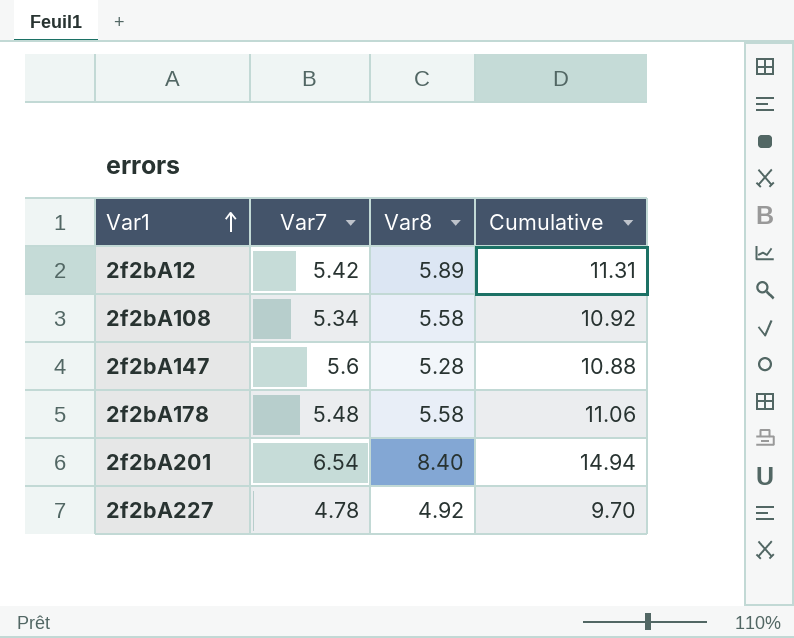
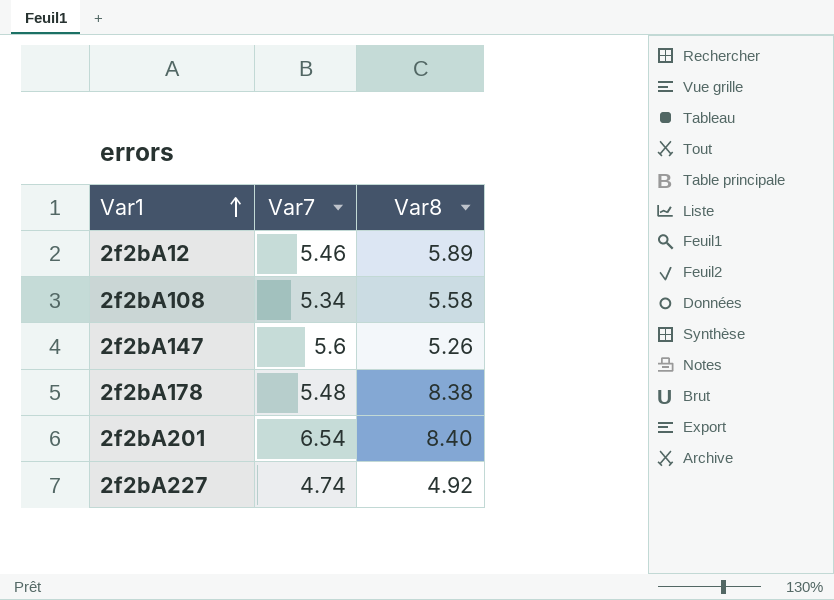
column Cumulative | formula: [Var7] + [Var8] -> none
2f2bA12 | Var7: 5.42 -> 5.46
2f2bA147 | Var8: 5.28 -> 5.26
2f2bA178 | Var8: 5.58 -> 8.38
2f2bA227 | Var7: 4.78 -> 4.74

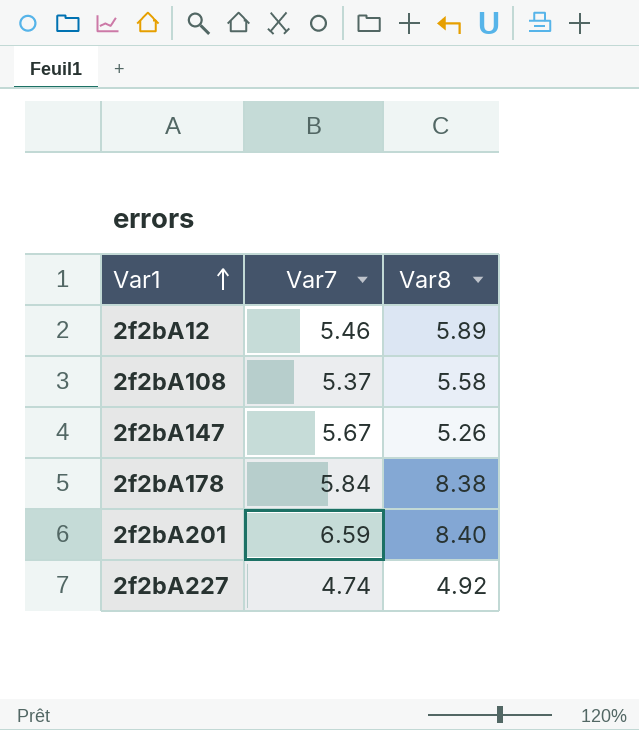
2f2bA108 | Var7: 5.34 -> 5.37
2f2bA147 | Var7: 5.6 -> 5.67
2f2bA178 | Var7: 5.48 -> 5.84
2f2bA201 | Var7: 6.54 -> 6.59

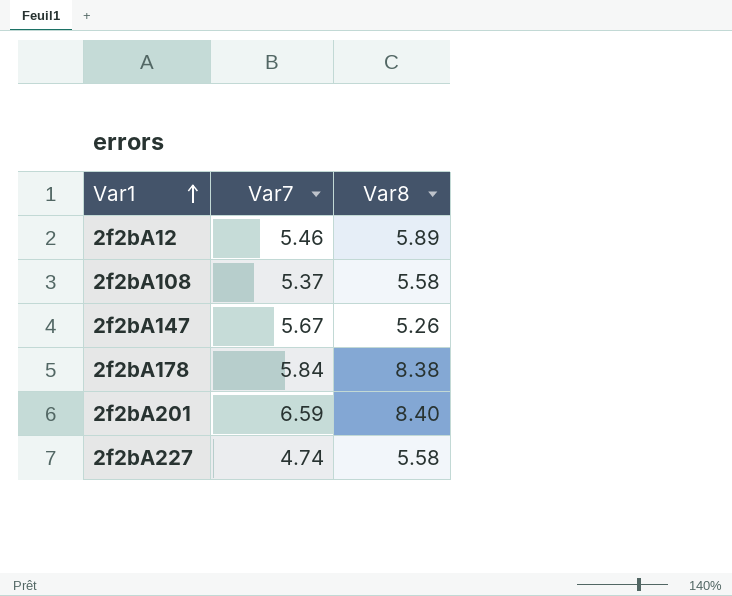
2f2bA227 | Var8: 4.92 -> 5.58

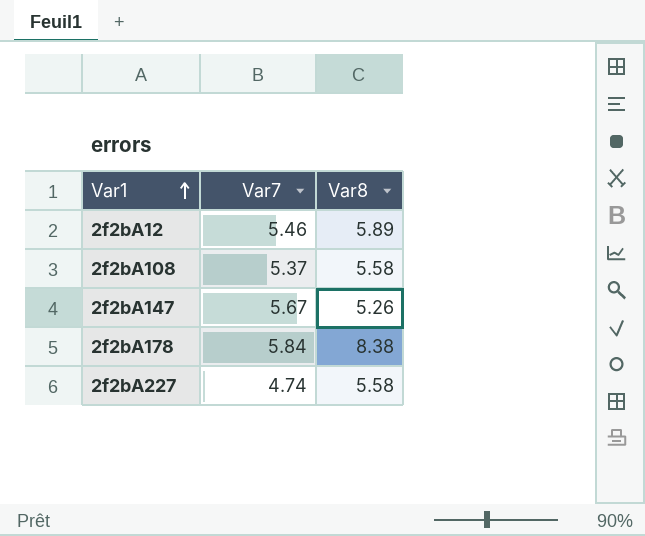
row 2f2bA201: 6.59 | 8.40 -> none

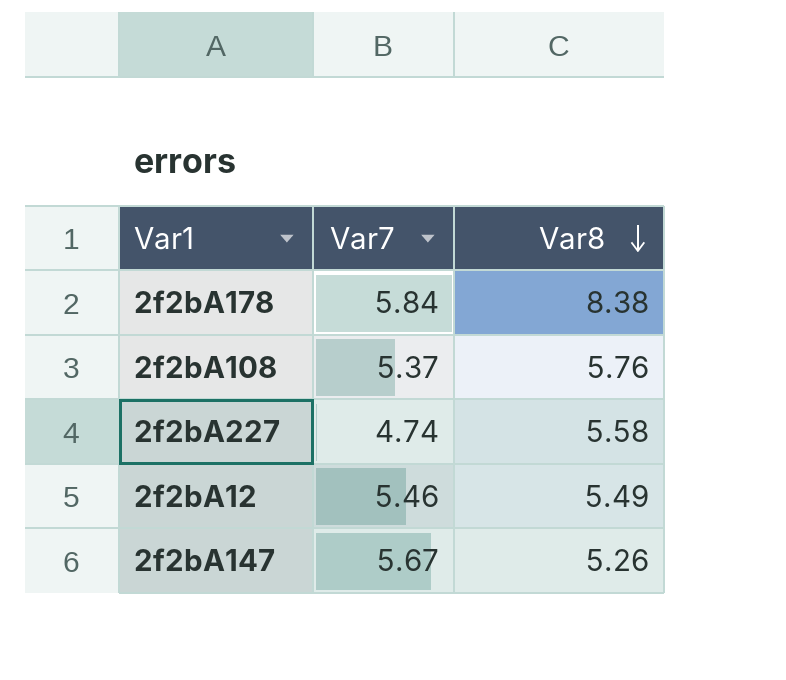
row order: Var1 ascending -> Var8 descending
2f2bA108 | Var8: 5.58 -> 5.76
2f2bA12 | Var8: 5.89 -> 5.49

